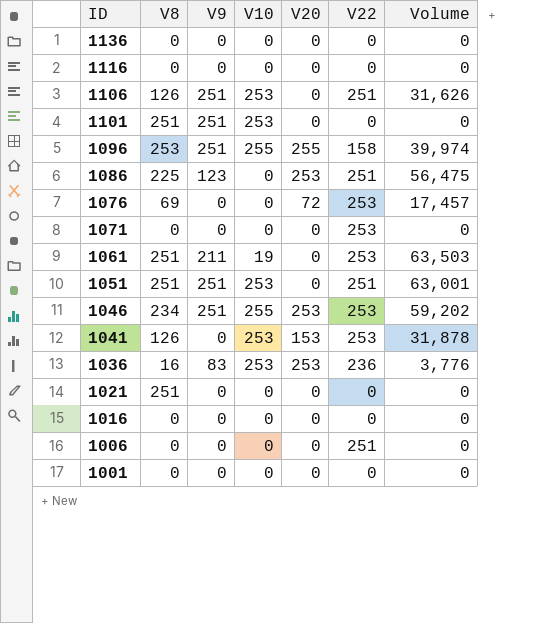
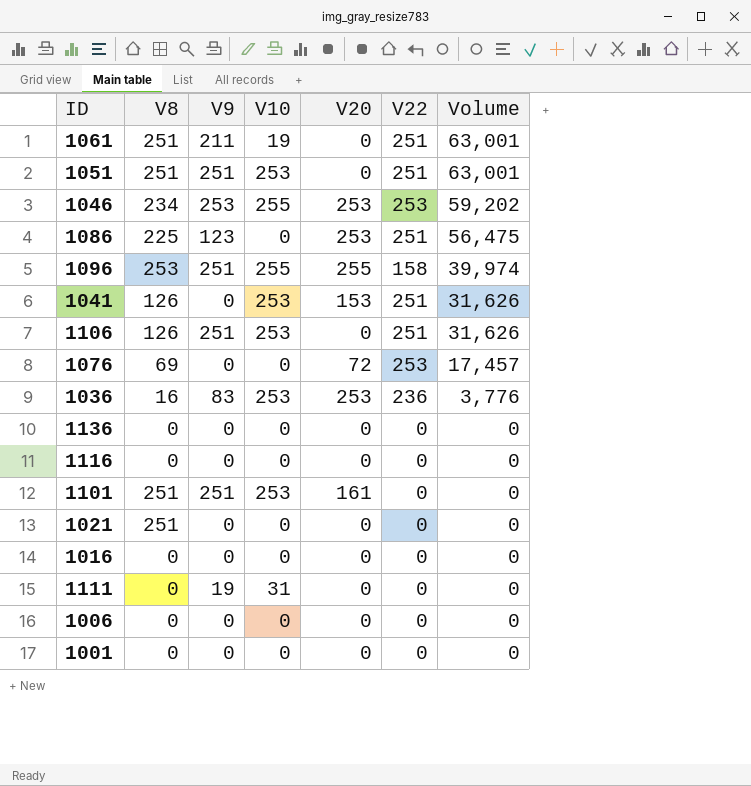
row order: ID descending -> Volume descending
row 1071: 0 | 0 | 0 | 0 | 253 | 0 -> none
1061 | V22: 253 -> 251
1061 | Volume: 63,503 -> 63,001
1046 | V9: 251 -> 253
1041 | V22: 253 -> 251
1041 | Volume: 31,878 -> 31,626
1101 | V20: 0 -> 161
row 1111: none -> 0 | 19 | 31 | 0 | 0 | 0
1006 | V22: 251 -> 0

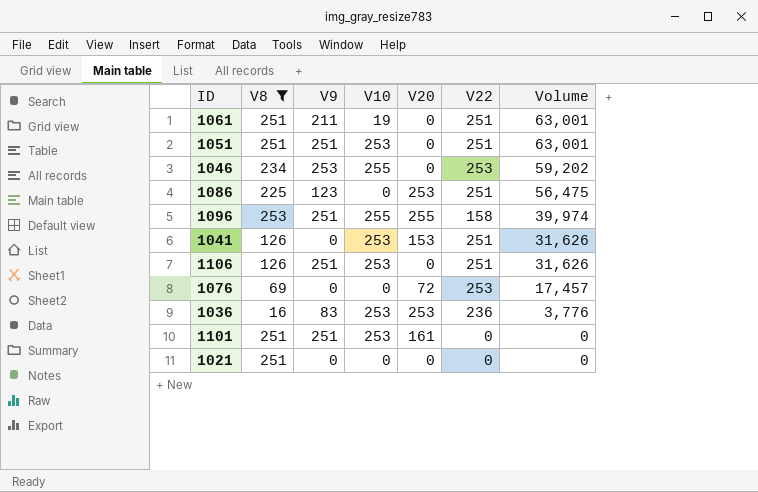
filter: none -> V8 != 0
1046 | V20: 253 -> 0

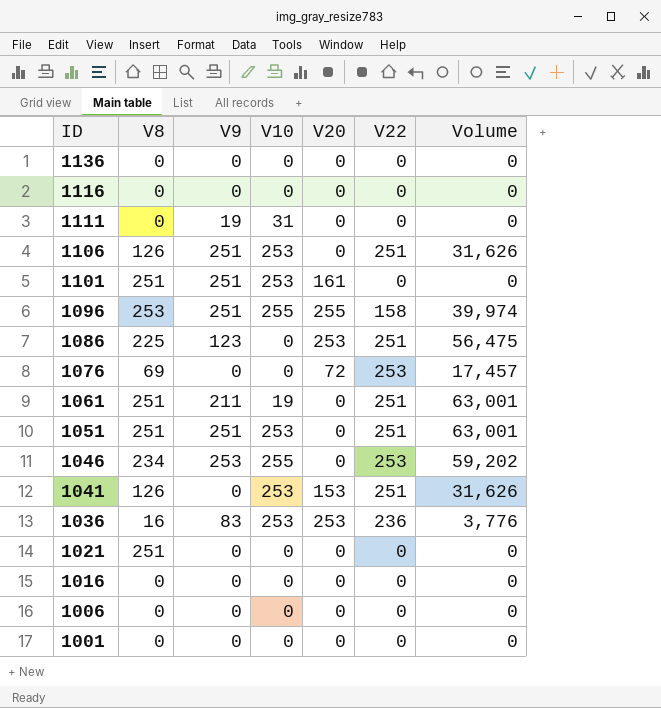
filter: V8 != 0 -> none
row order: Volume descending -> ID descending

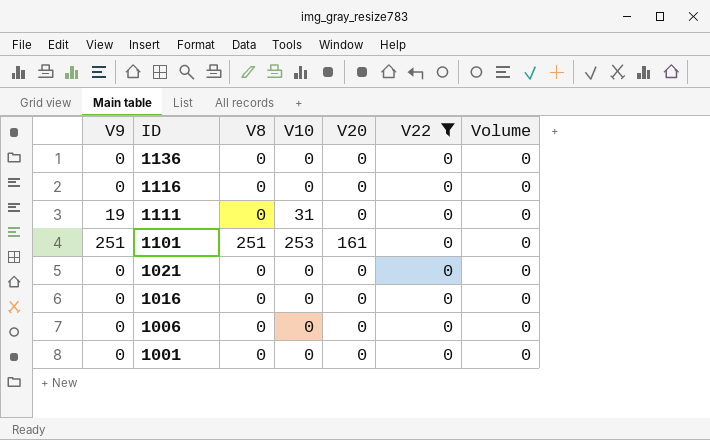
filter: none -> V22 = 0
column V9 | position: 3 -> 1
1021 | V8: 251 -> 0

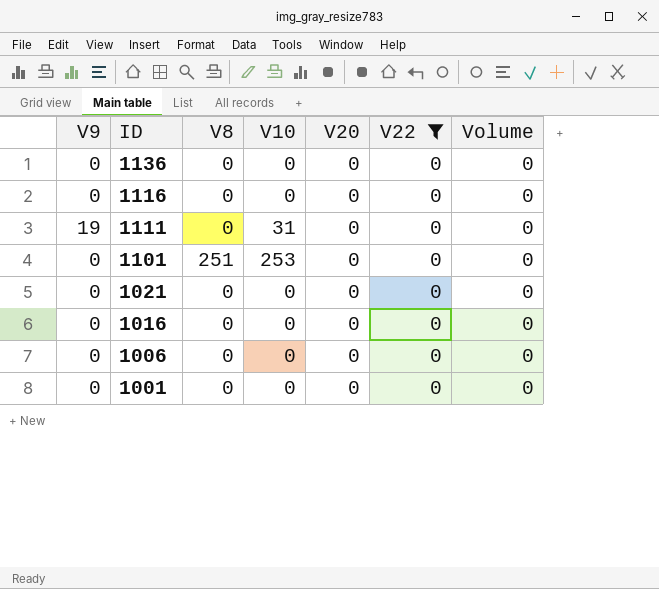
1101 | V9: 251 -> 0
1101 | V20: 161 -> 0

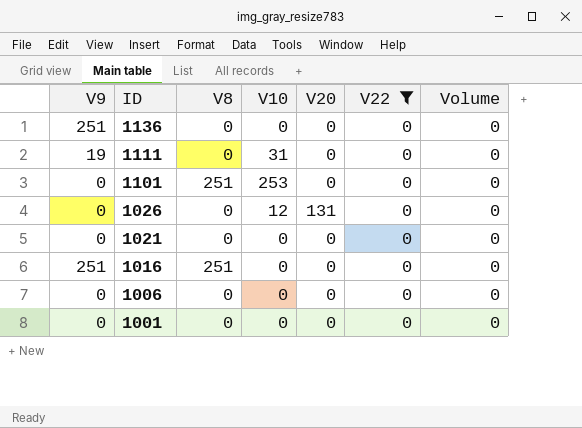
row 1116: 0 | 0 | 0 | 0 | 0 | 0 -> none
1136 | V9: 0 -> 251
row 1026: none -> 0 | 0 | 12 | 131 | 0 | 0
1016 | V9: 0 -> 251
1016 | V8: 0 -> 251

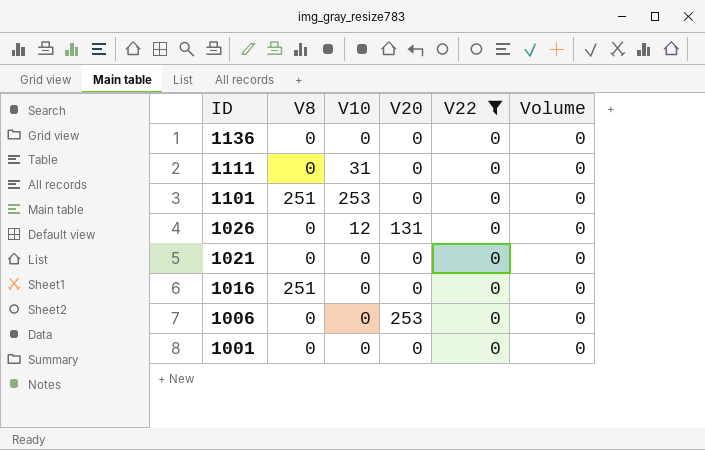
column V9 | position: 1 -> none
1006 | V20: 0 -> 253

